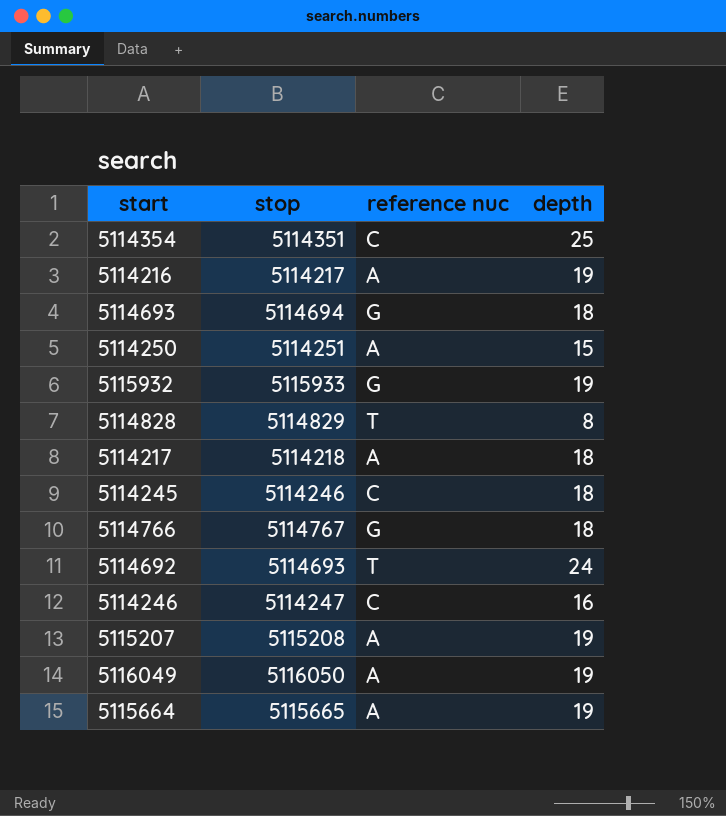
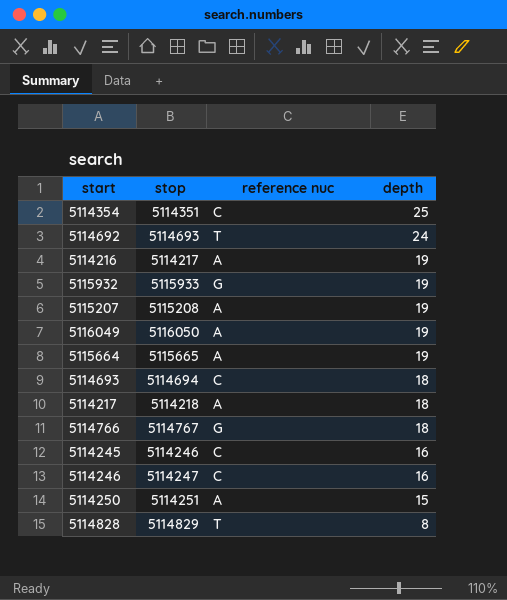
row order: none -> depth descending
5114693 | reference nuc: G -> C
5114245 | depth: 18 -> 16

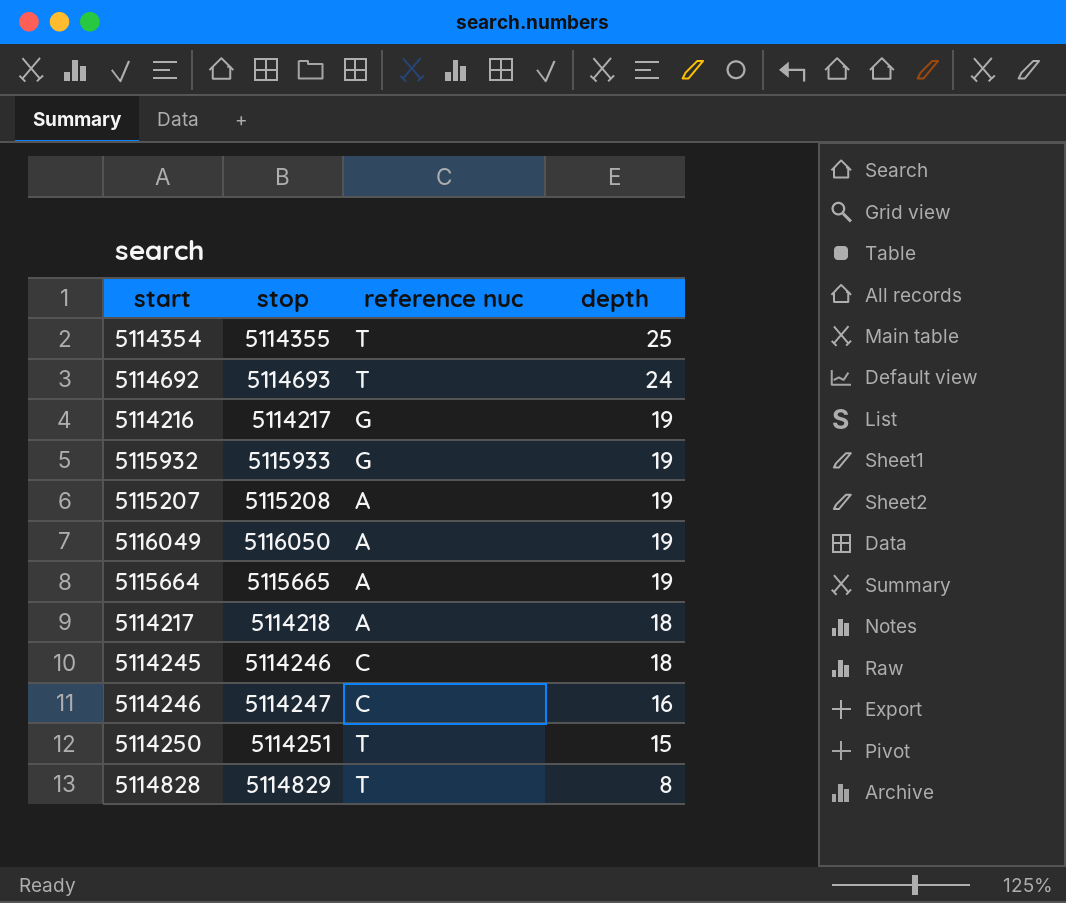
row 5114693: 5114694 | C | 18 -> none
row 5114766: 5114767 | G | 18 -> none
5114354 | stop: 5114351 -> 5114355
5114354 | reference nuc: C -> T
5114216 | reference nuc: A -> G
5114245 | depth: 16 -> 18
5114250 | reference nuc: A -> T

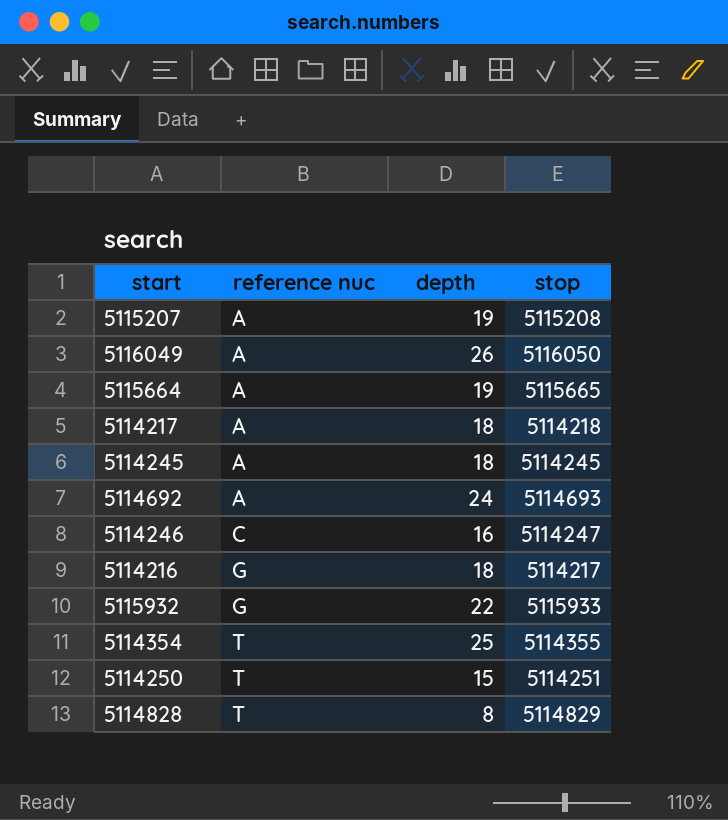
row order: depth descending -> reference nuc ascending
column stop | position: 2 -> 4
5116049 | depth: 19 -> 26
5114245 | reference nuc: C -> A
5114245 | stop: 5114246 -> 5114245
5114692 | reference nuc: T -> A
5114216 | depth: 19 -> 18
5115932 | depth: 19 -> 22

